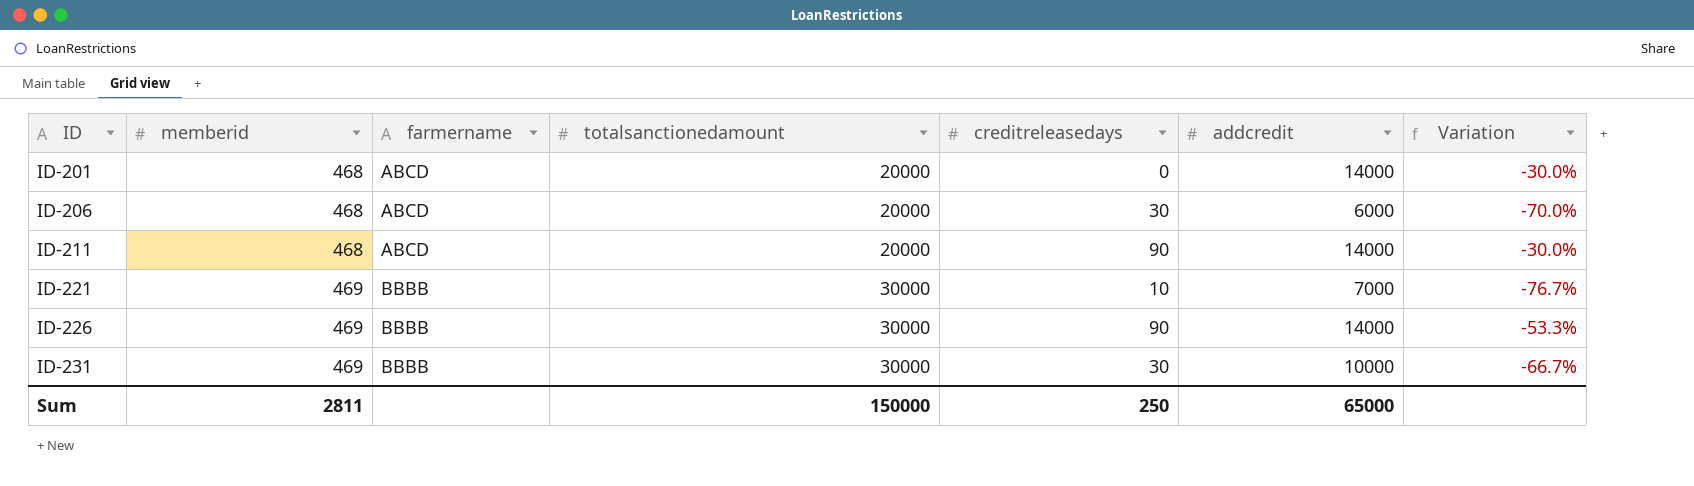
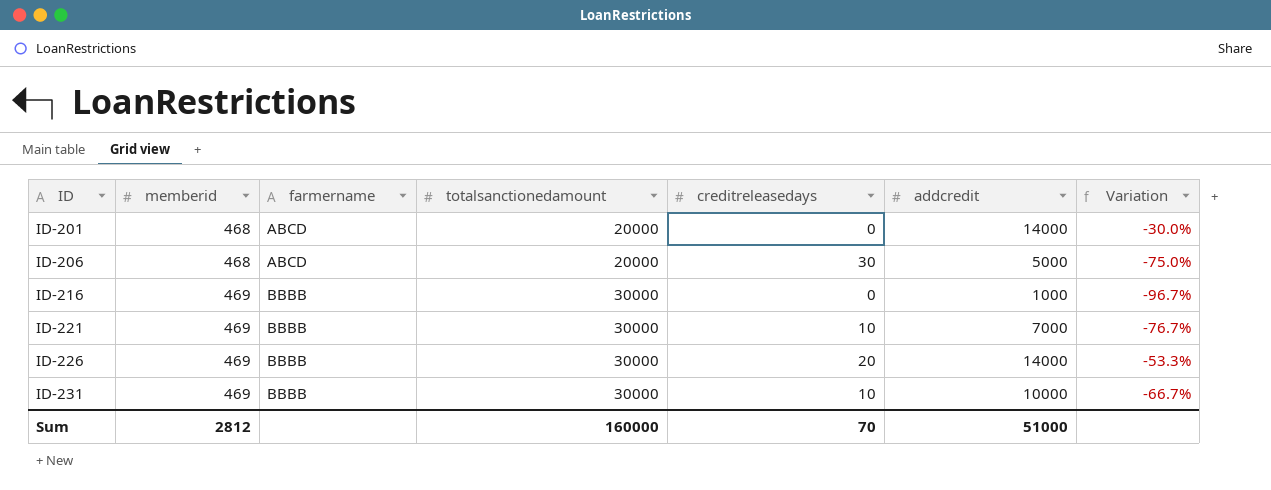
row ID-211: 468 | ABCD | 20000 | 90 | 14000 | -30.0% -> none
ID-206 | addcredit: 6000 -> 5000
ID-206 | Variation: -70.0% -> -75.0%
row ID-216: none -> 469 | BBBB | 30000 | 0 | 1000 | -96.7%
ID-226 | creditreleasedays: 90 -> 20
ID-231 | creditreleasedays: 30 -> 10
Sum | memberid: 2811 -> 2812
Sum | totalsanctionedamount: 150000 -> 160000
Sum | creditreleasedays: 250 -> 70
Sum | addcredit: 65000 -> 51000

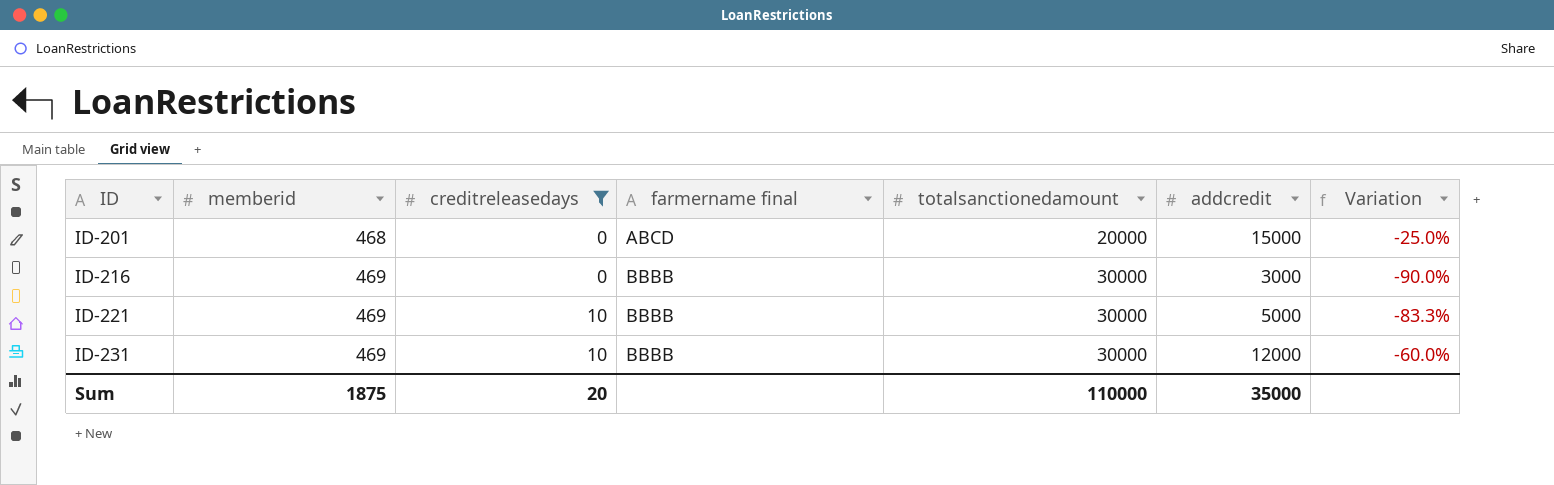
filter: none -> creditreleasedays <= 10
column creditreleasedays | position: 5 -> 3
column name: farmername -> farmername final
ID-201 | addcredit: 14000 -> 15000
ID-201 | Variation: -30.0% -> -25.0%
ID-216 | addcredit: 1000 -> 3000
ID-216 | Variation: -96.7% -> -90.0%
ID-221 | addcredit: 7000 -> 5000
ID-221 | Variation: -76.7% -> -83.3%
ID-231 | addcredit: 10000 -> 12000
ID-231 | Variation: -66.7% -> -60.0%
Sum | memberid: 2812 -> 1875
Sum | creditreleasedays: 70 -> 20
Sum | totalsanctionedamount: 160000 -> 110000
Sum | addcredit: 51000 -> 35000

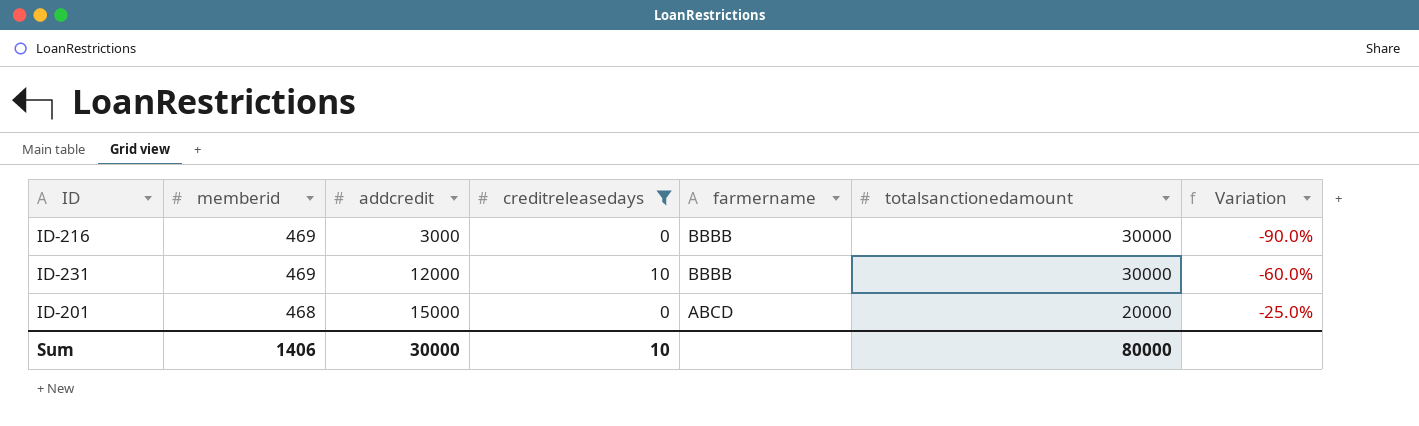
row order: ID ascending -> memberid descending
column addcredit | position: 6 -> 3
column name: farmername final -> farmername
row ID-221: 469 | 10 | BBBB | 30000 | 5000 | -83.3% -> none
Sum | memberid: 1875 -> 1406
Sum | addcredit: 35000 -> 30000
Sum | creditreleasedays: 20 -> 10
Sum | totalsanctionedamount: 110000 -> 80000

